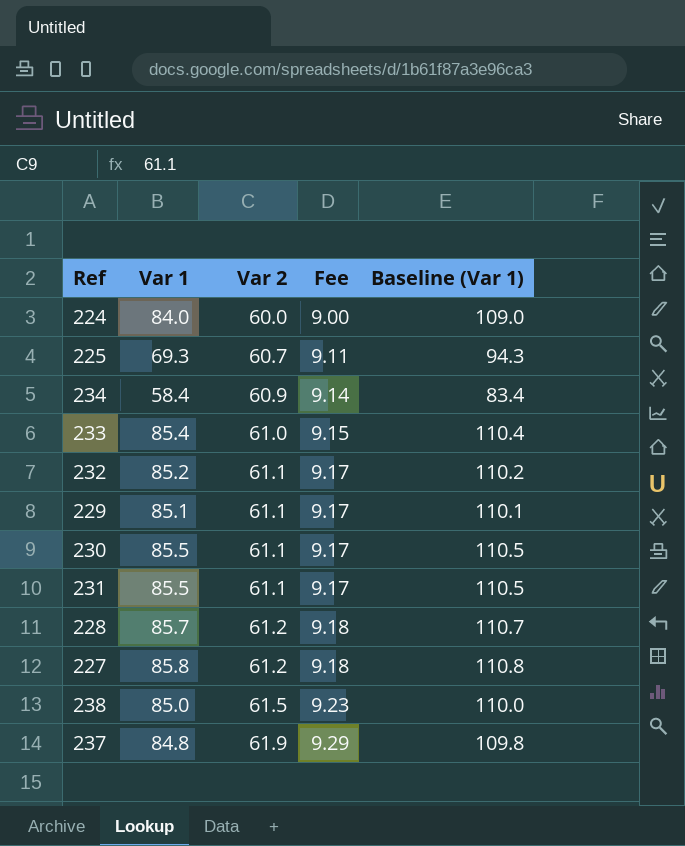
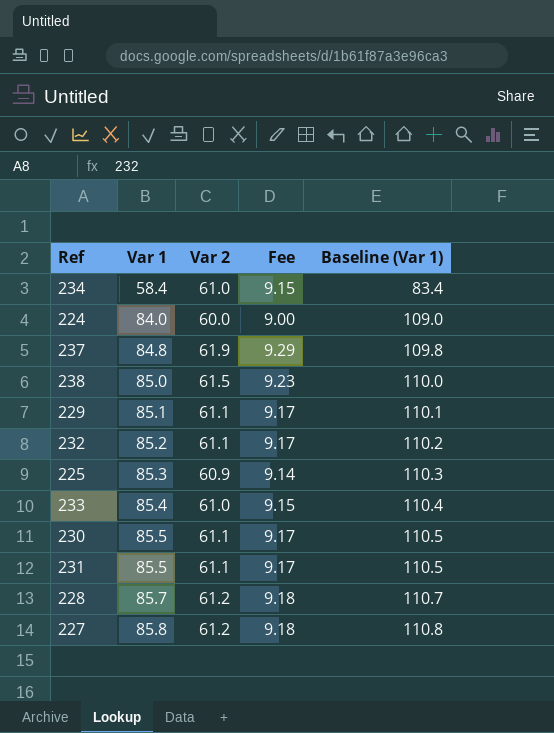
row order: Var 2 ascending -> Var 1 ascending
234 | Var 2: 60.9 -> 61.0
234 | Fee: 9.14 -> 9.15
225 | Var 1: 69.3 -> 85.3
225 | Var 2: 60.7 -> 60.9
225 | Fee: 9.11 -> 9.14
225 | Baseline (Var 1): 94.3 -> 110.3

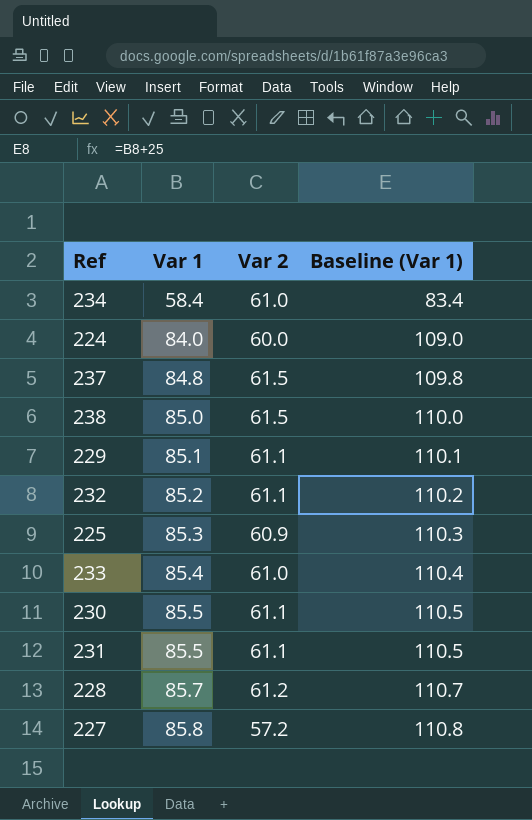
column Fee | formula: [Var 2] * 0.15 -> none
237 | Var 2: 61.9 -> 61.5
227 | Var 2: 61.2 -> 57.2

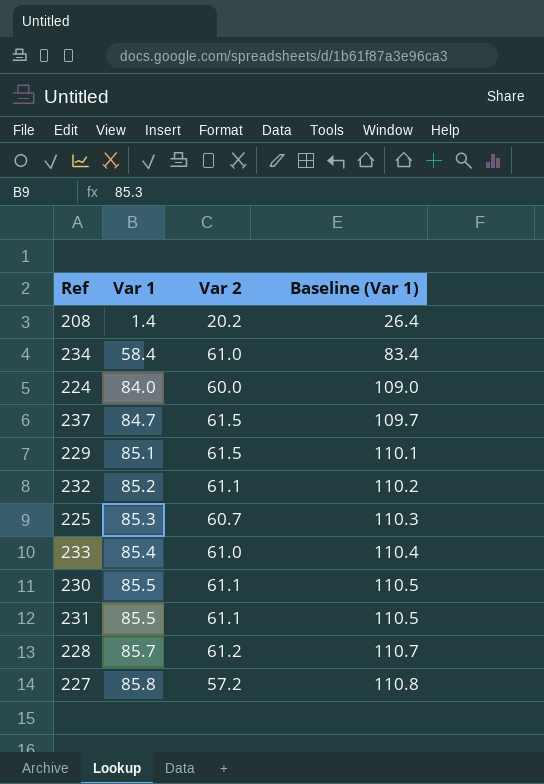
row 238: 85.0 | 61.5 | 110.0 -> none
row 208: none -> 1.4 | 20.2 | 26.4
237 | Var 1: 84.8 -> 84.7
237 | Baseline (Var 1): 109.8 -> 109.7
229 | Var 2: 61.1 -> 61.5
225 | Var 2: 60.9 -> 60.7

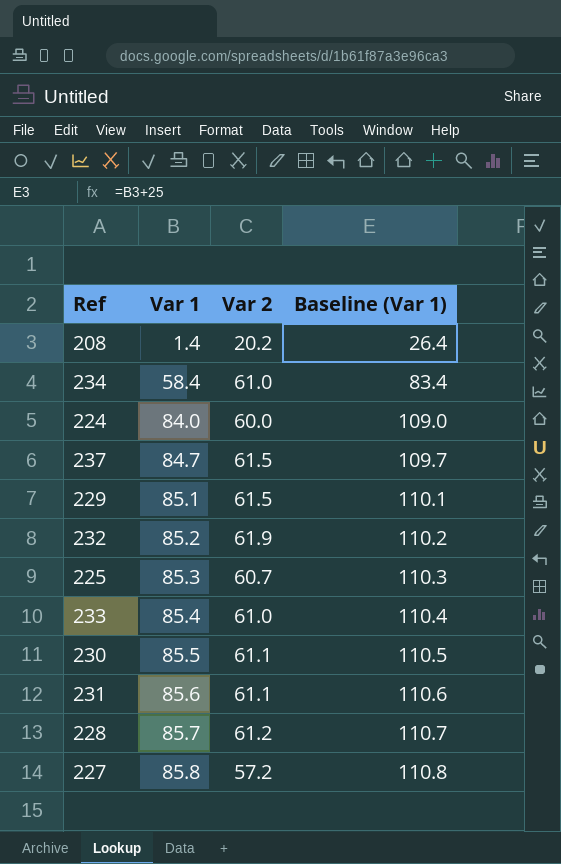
232 | Var 2: 61.1 -> 61.9
231 | Var 1: 85.5 -> 85.6
231 | Baseline (Var 1): 110.5 -> 110.6

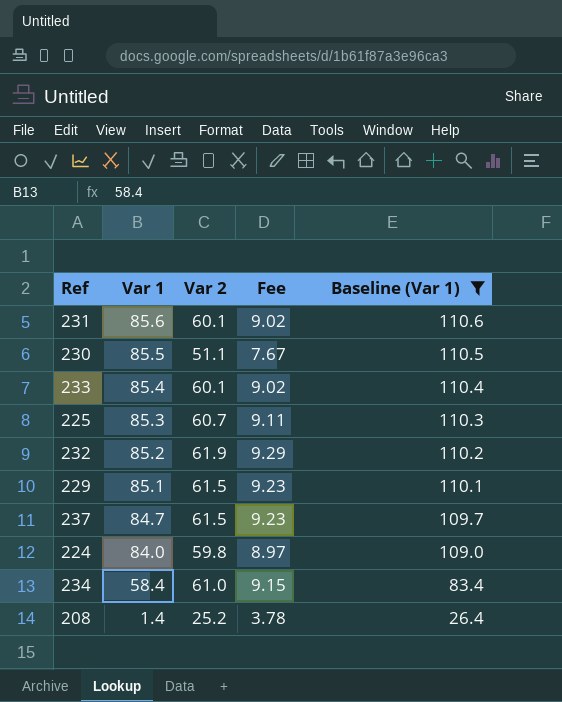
filter: none -> Baseline (Var 1) <= 110.6
row order: Var 1 ascending -> Var 1 descending
column Fee | formula: none -> [Var 2] * 0.15
231 | Var 2: 61.1 -> 60.1
230 | Var 2: 61.1 -> 51.1
233 | Var 2: 61.0 -> 60.1
224 | Var 2: 60.0 -> 59.8
208 | Var 2: 20.2 -> 25.2

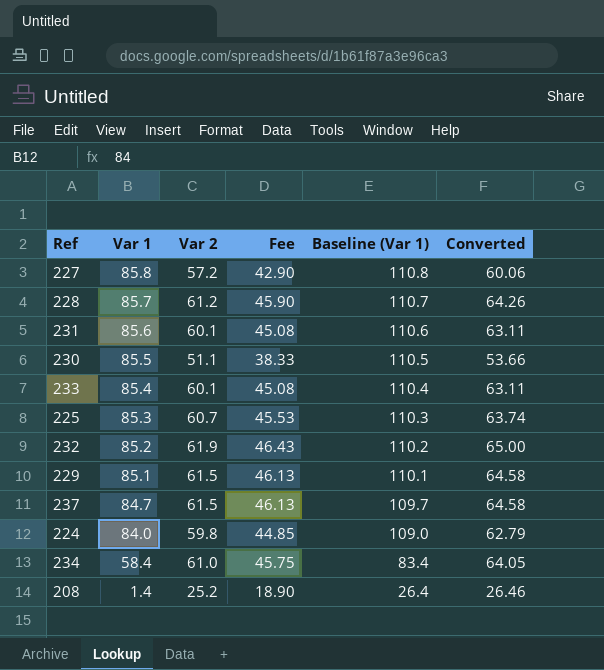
filter: Baseline (Var 1) <= 110.6 -> none
column Fee | formula: [Var 2] * 0.15 -> [Var 2] * 0.75
column Converted | formula: none -> [Var 2] * 1.05

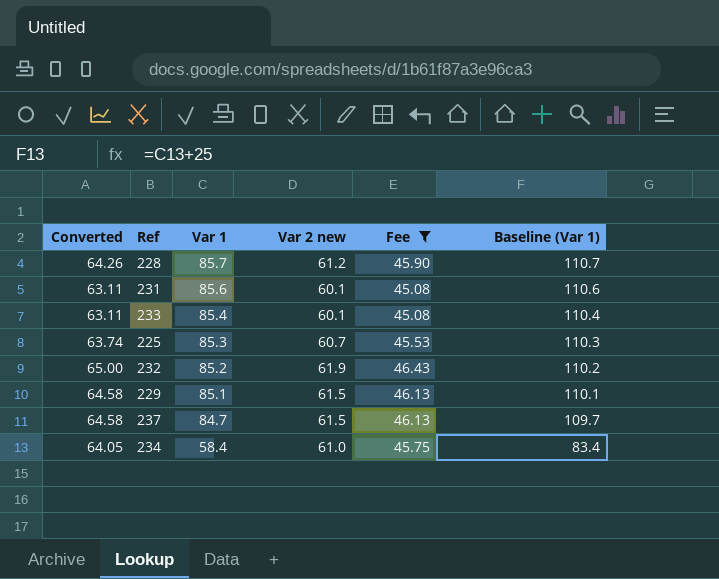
filter: none -> Fee >= 45.08
column Converted | position: 6 -> 1
column name: Var 2 -> Var 2 new

